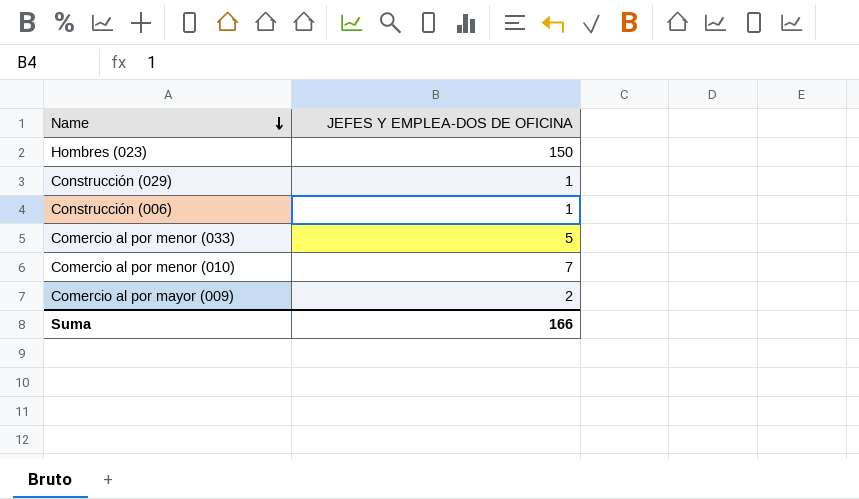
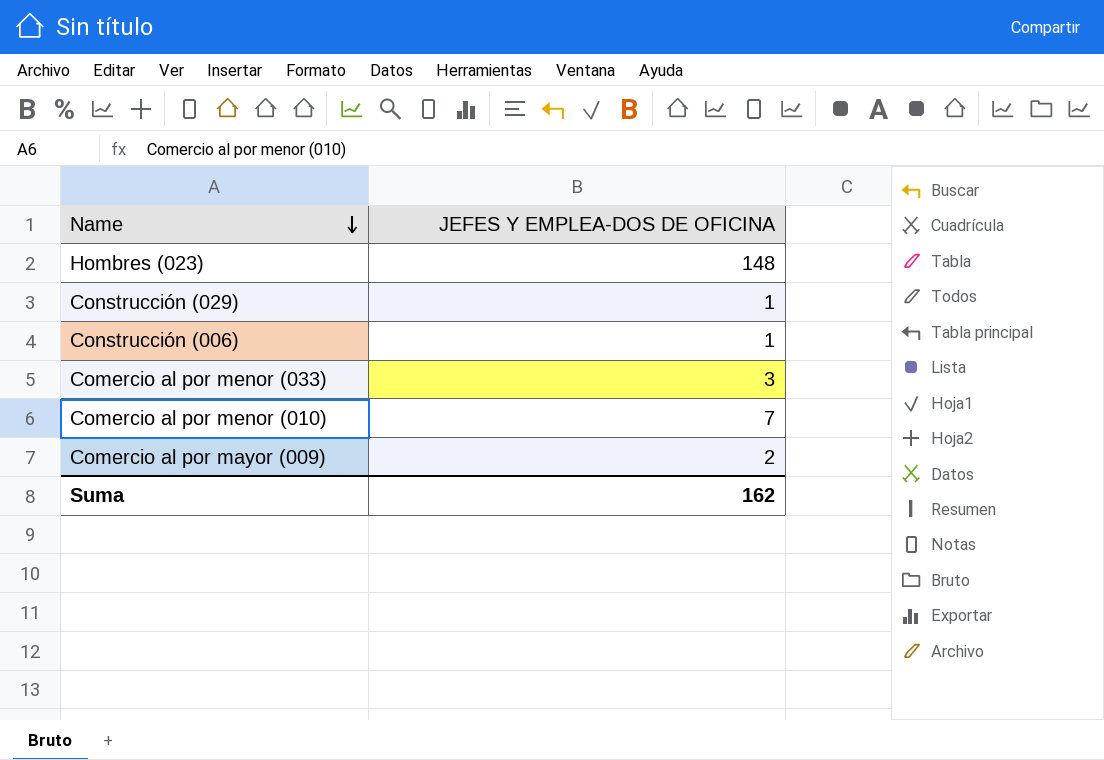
Hombres (023) | JEFES Y EMPLEA-DOS DE OFICINA: 150 -> 148
Comercio al por menor (033) | JEFES Y EMPLEA-DOS DE OFICINA: 5 -> 3
Suma | JEFES Y EMPLEA-DOS DE OFICINA: 166 -> 162

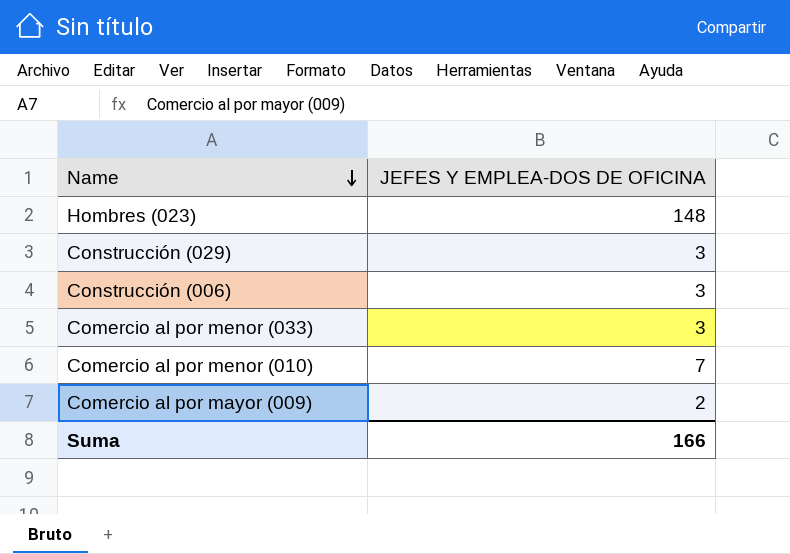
Construcción (029) | JEFES Y EMPLEA-DOS DE OFICINA: 1 -> 3
Construcción (006) | JEFES Y EMPLEA-DOS DE OFICINA: 1 -> 3
Suma | JEFES Y EMPLEA-DOS DE OFICINA: 162 -> 166

